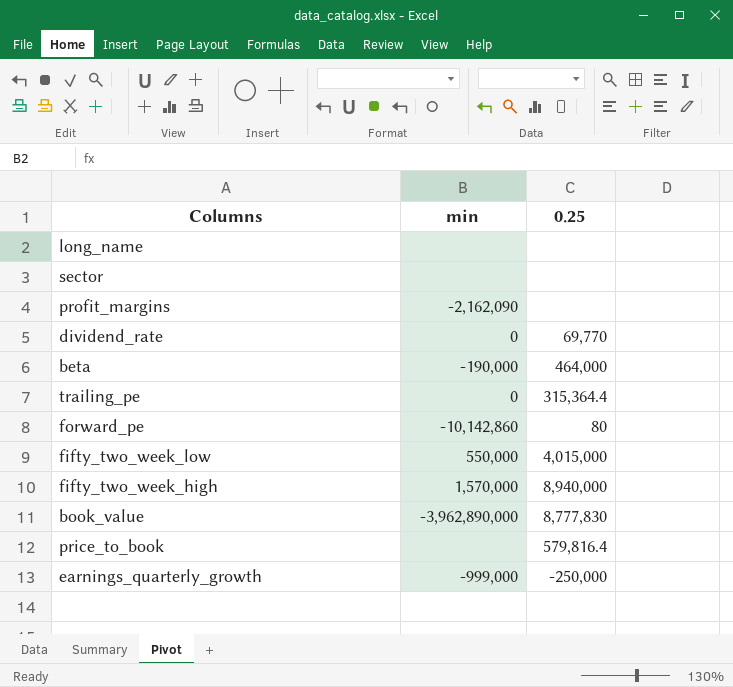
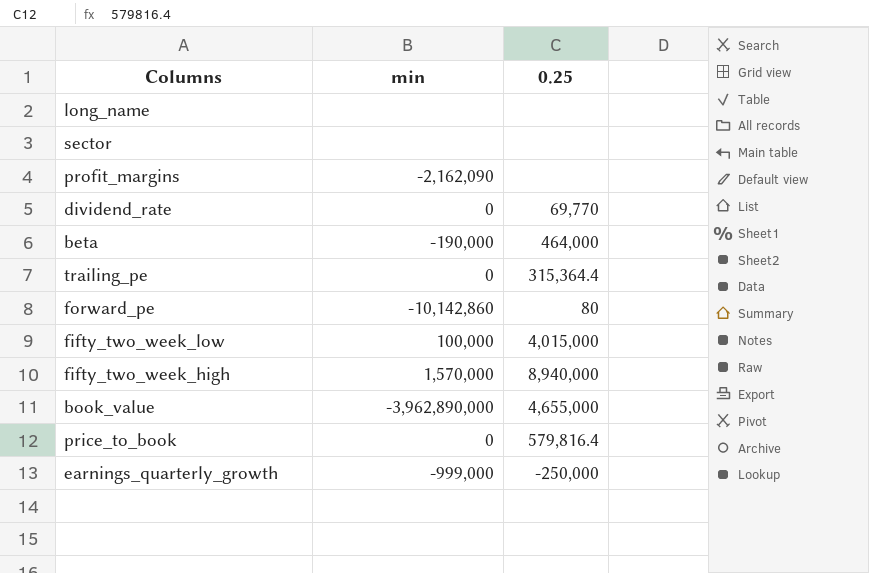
fifty_two_week_low | min: 550,000 -> 100,000
book_value | 0.25: 8,777,830 -> 4,655,000
price_to_book | min: none -> 0

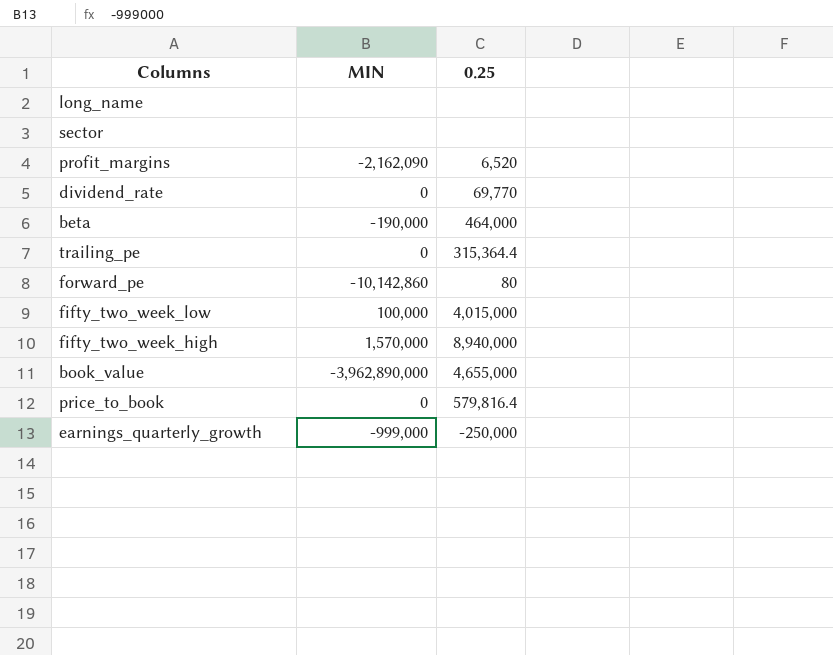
column name: min -> MIN
profit_margins | 0.25: none -> 6,520

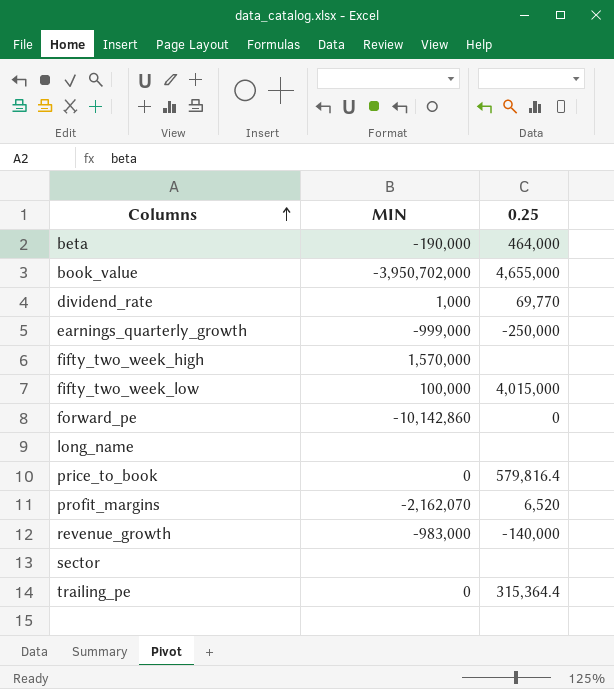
row order: none -> Columns ascending
book_value | MIN: -3,962,890,000 -> -3,950,702,000
dividend_rate | MIN: 0 -> 1,000
fifty_two_week_high | 0.25: 8,940,000 -> none
forward_pe | 0.25: 80 -> 0
profit_margins | MIN: -2,162,090 -> -2,162,070
row revenue_growth: none -> -983,000 | -140,000

